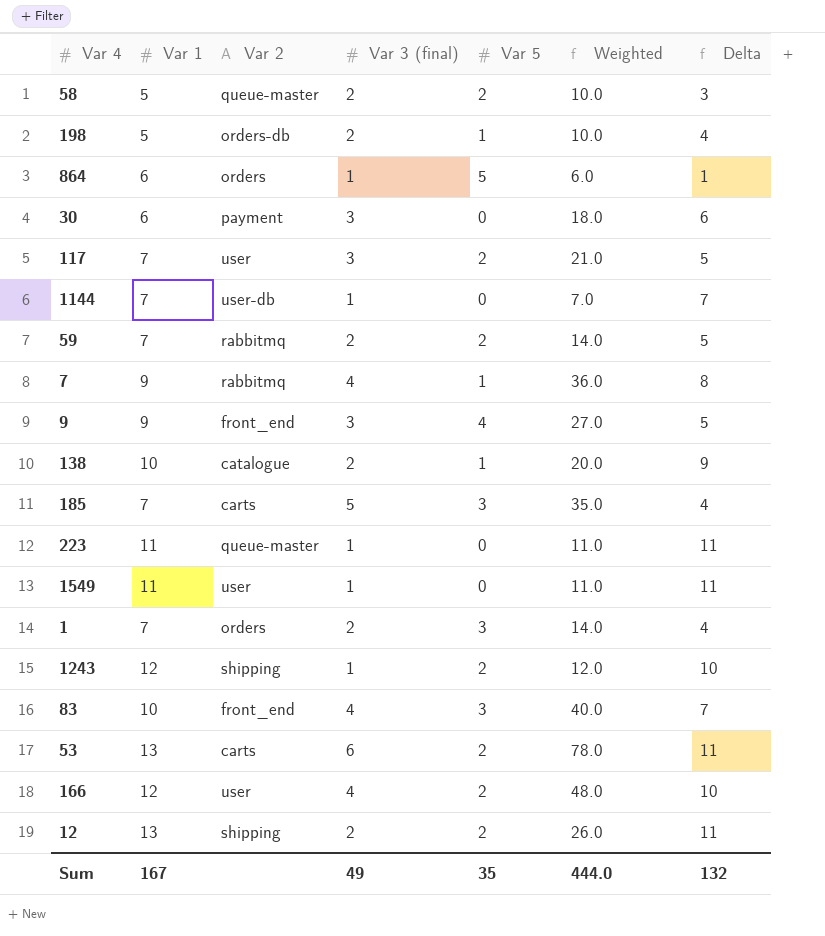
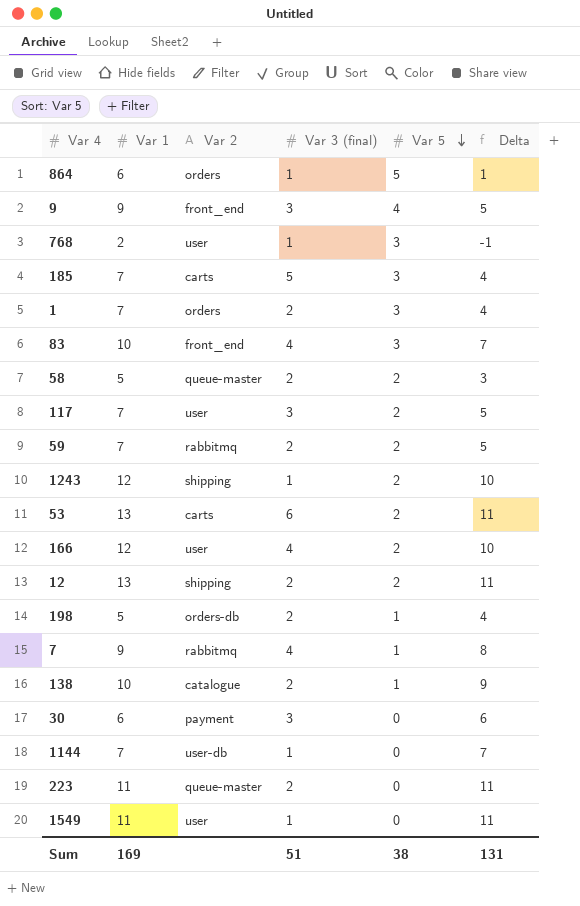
row order: none -> Var 5 descending
column Weighted | formula: [Var 1] * [Var 3 (final)] -> none
row 768: none -> 2 | user | 1 | 3 | -1
223 | Var 3 (final): 1 -> 2
Sum | Var 1: 167 -> 169
Sum | Var 3 (final): 49 -> 51
Sum | Var 5: 35 -> 38
Sum | Delta: 132 -> 131

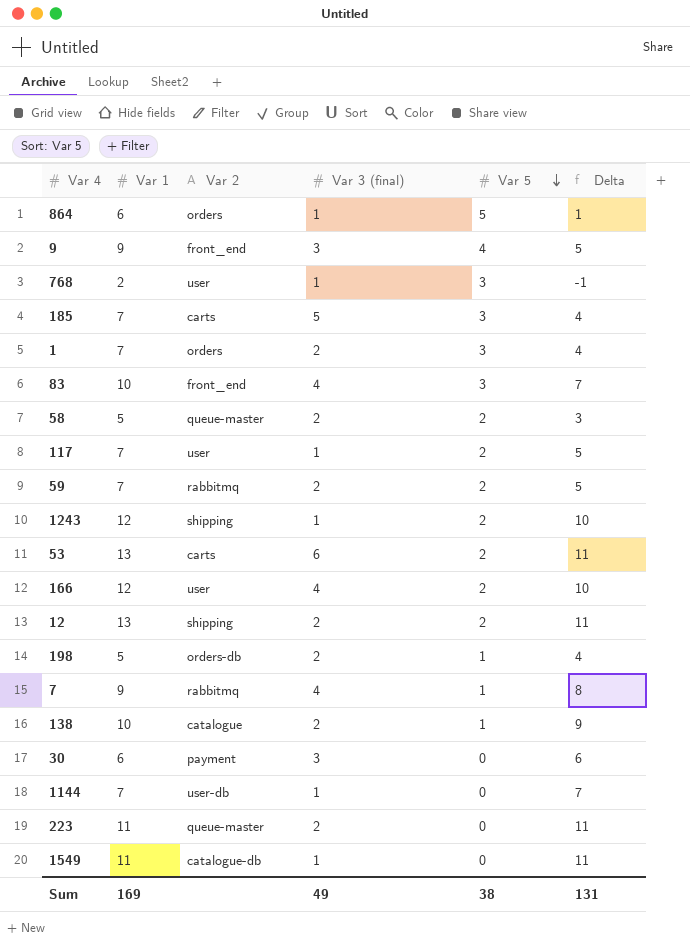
117 | Var 3 (final): 3 -> 1
1549 | Var 2: user -> catalogue-db
Sum | Var 3 (final): 51 -> 49

